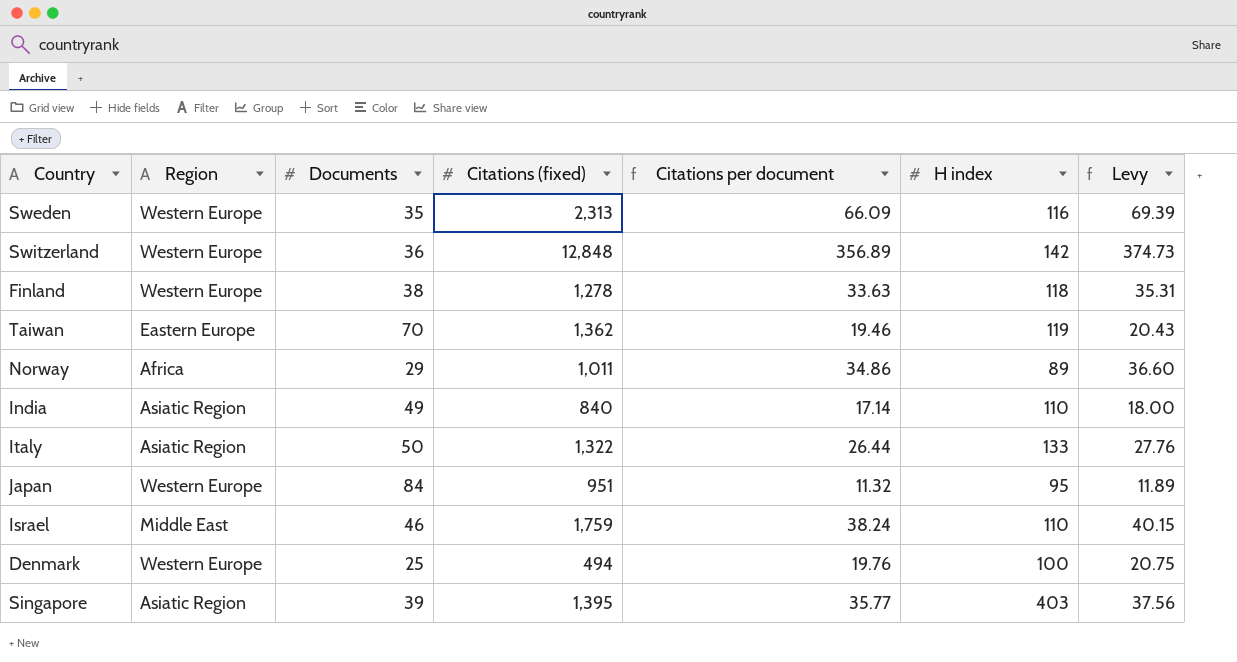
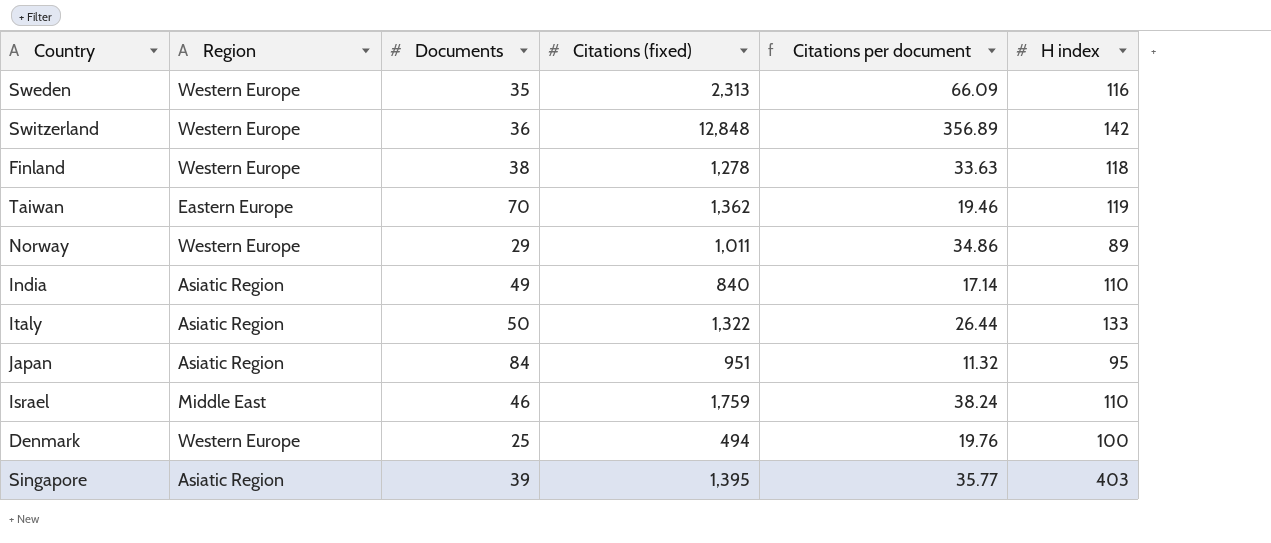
column Levy | formula: [Citations per document] * 1.05 -> none
Norway | Region: Africa -> Western Europe
Japan | Region: Western Europe -> Asiatic Region

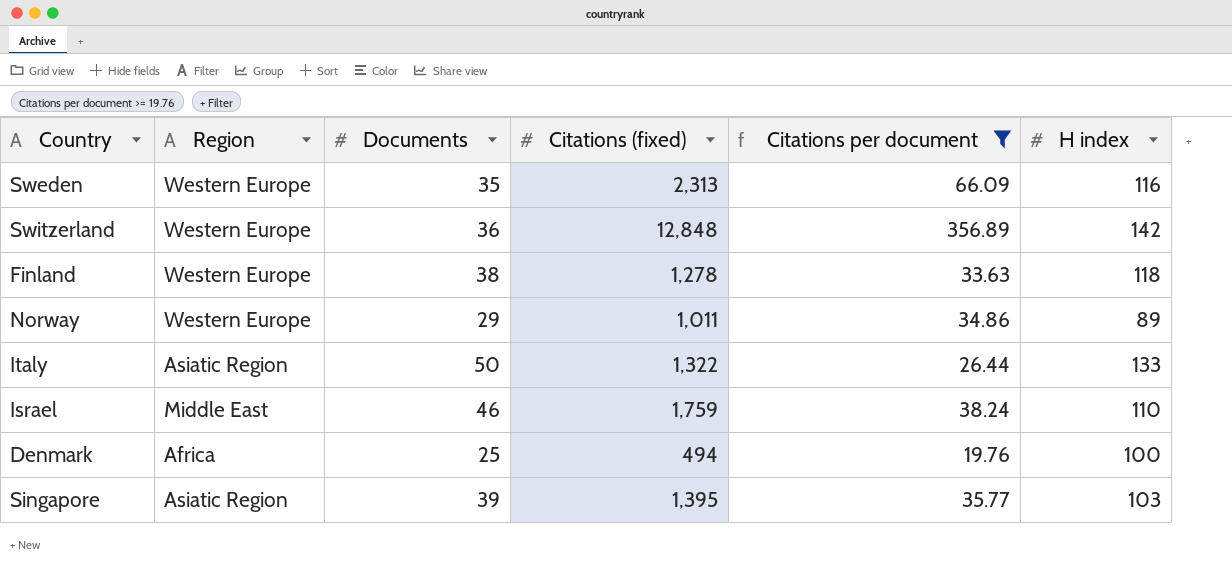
filter: none -> Citations per document >= 19.76
Denmark | Region: Western Europe -> Africa
Singapore | H index: 403 -> 103

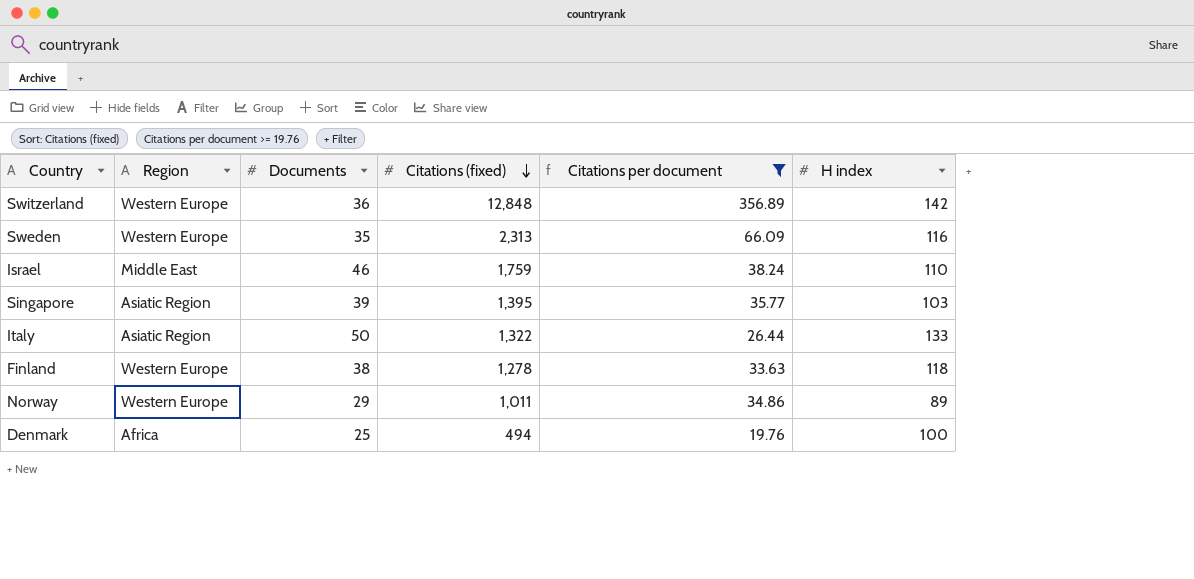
row order: none -> Citations (fixed) descending

